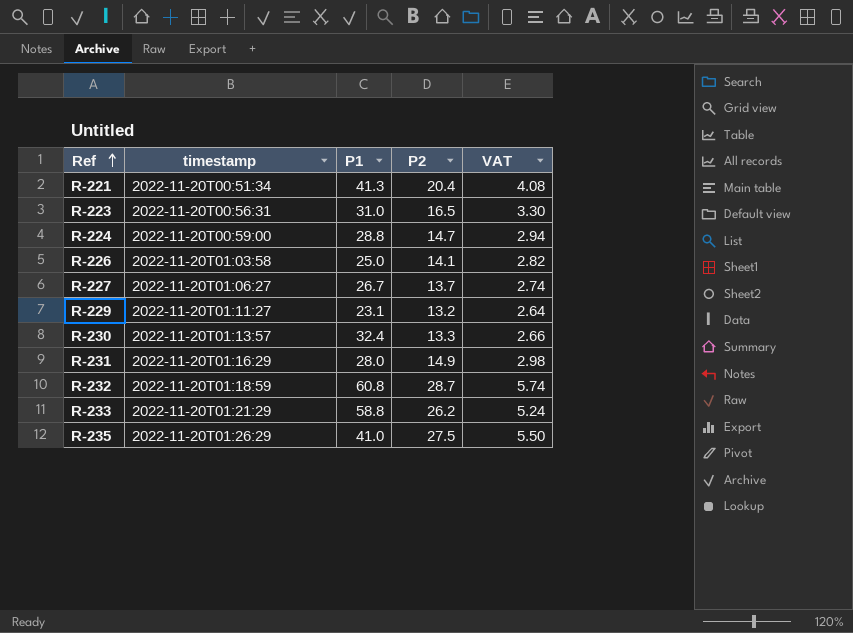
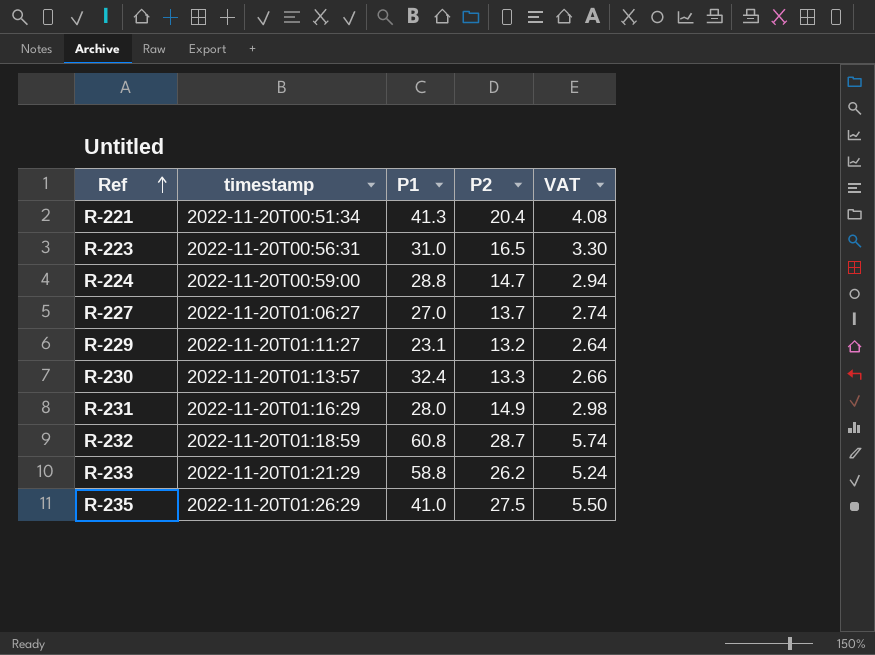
row R-226: 2022-11-20T01:03:58 | 25.0 | 14.1 | 2.82 -> none
R-227 | P1: 26.7 -> 27.0

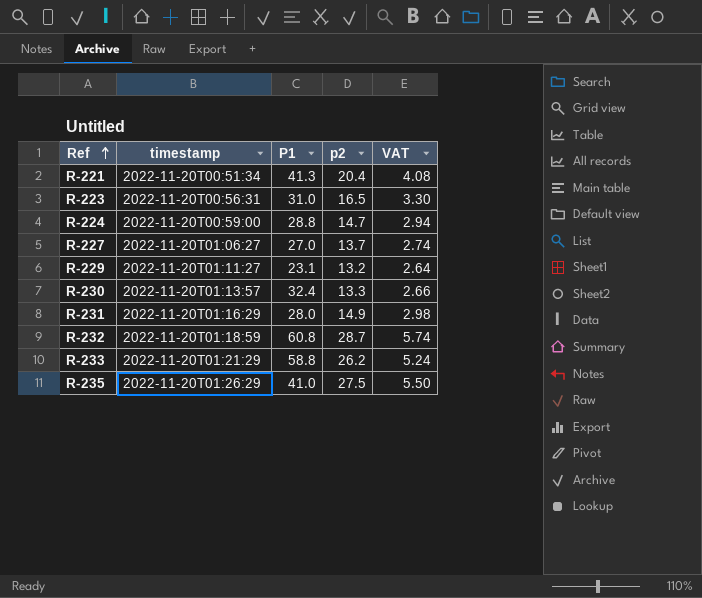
column name: P2 -> p2

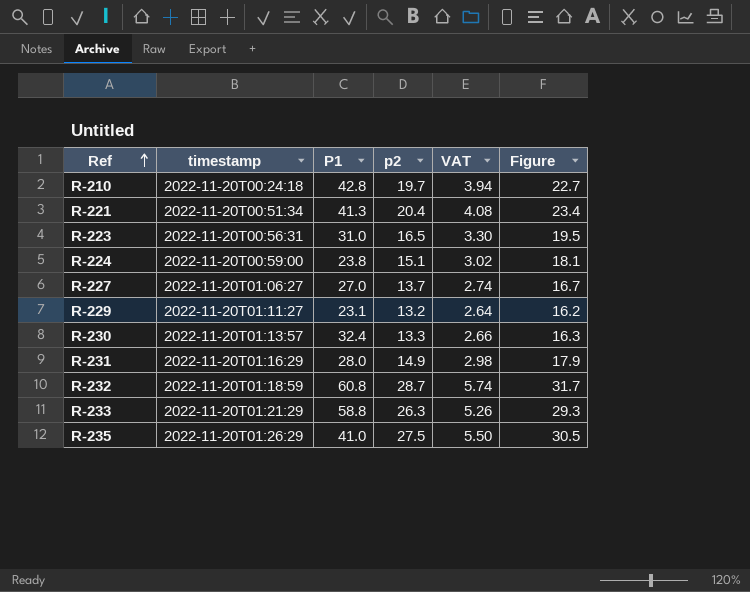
column Figure | formula: none -> [p2] + 3
row R-210: none -> 2022-11-20T00:24:18 | 42.8 | 19.7 | 3.94 | 22.7
R-224 | P1: 28.8 -> 23.8
R-224 | p2: 14.7 -> 15.1
R-224 | VAT: 2.94 -> 3.02
R-233 | p2: 26.2 -> 26.3
R-233 | VAT: 5.24 -> 5.26

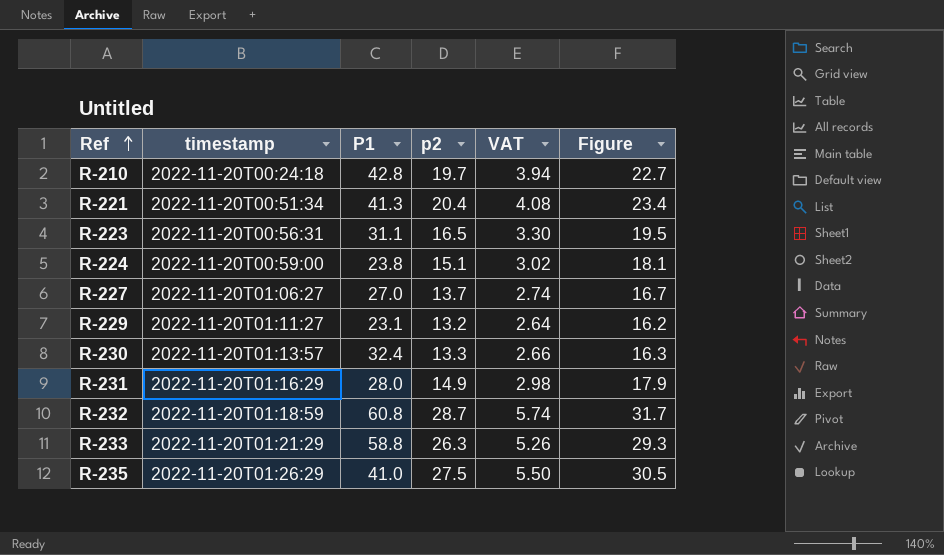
R-223 | P1: 31.0 -> 31.1

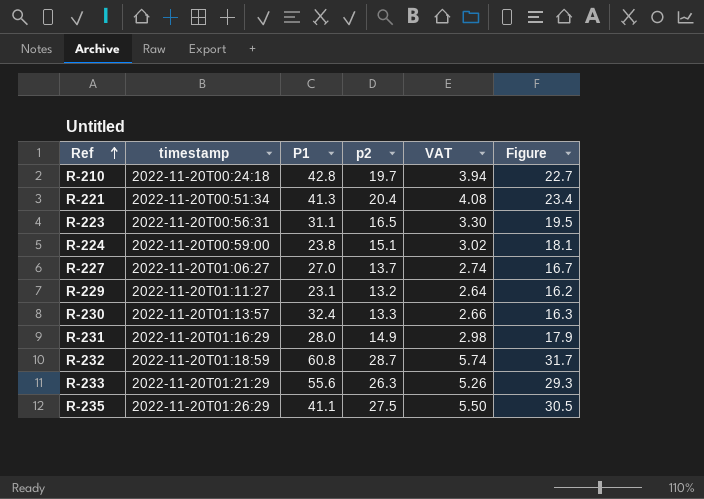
R-233 | P1: 58.8 -> 55.6
R-235 | P1: 41.0 -> 41.1

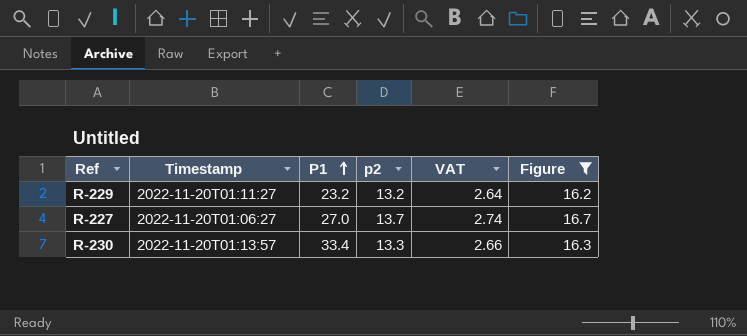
filter: none -> Figure <= 16.7
row order: Ref ascending -> P1 ascending
column name: timestamp -> Timestamp
R-229 | P1: 23.1 -> 23.2
R-230 | P1: 32.4 -> 33.4

